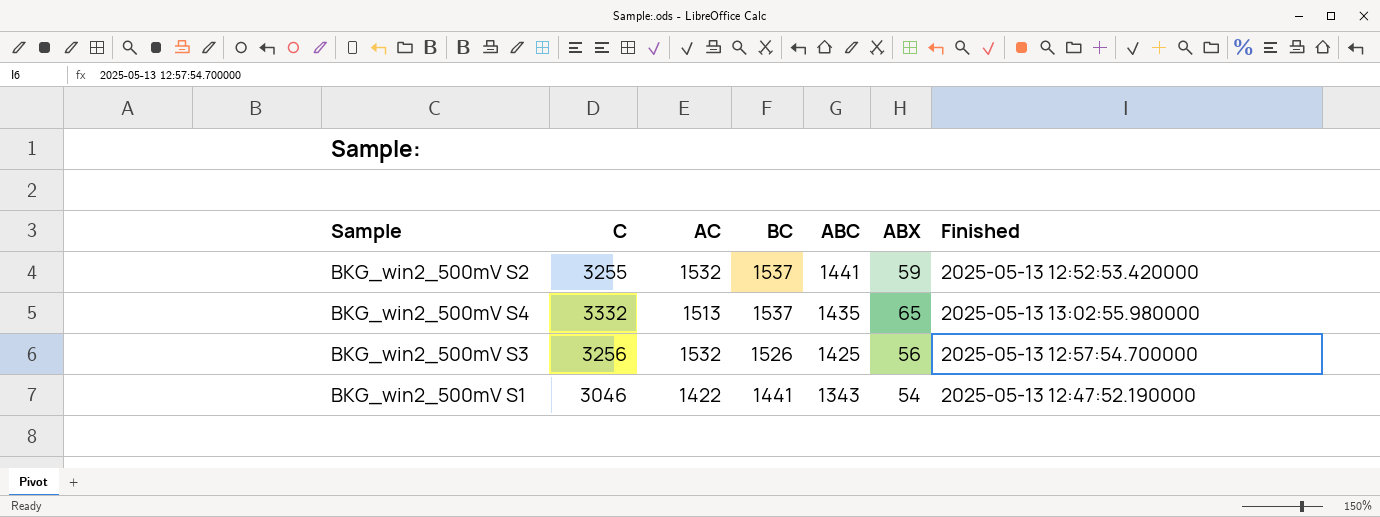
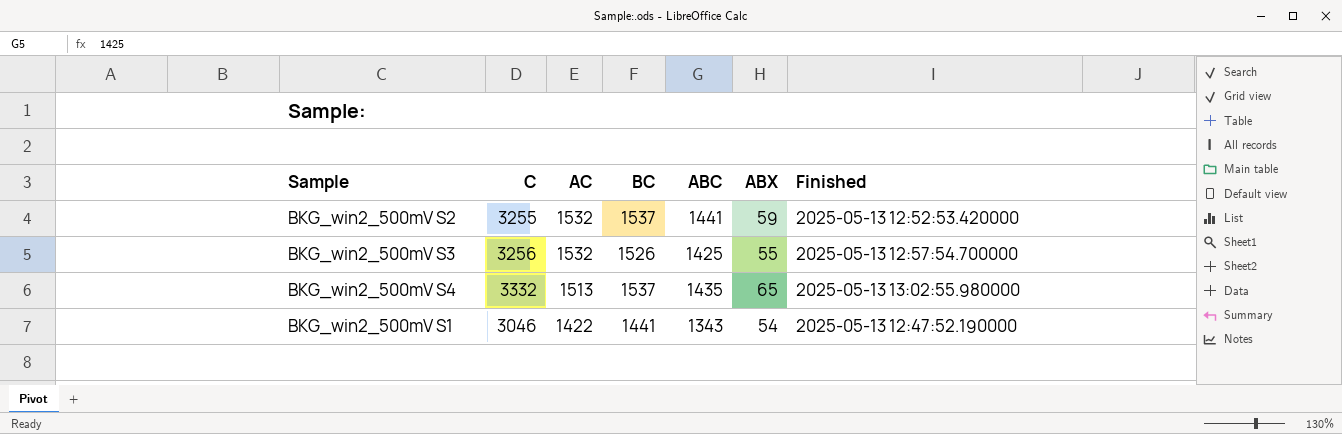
row order: BC descending -> AC descending
BKG_win2_500mV S3 | ABX: 56 -> 55

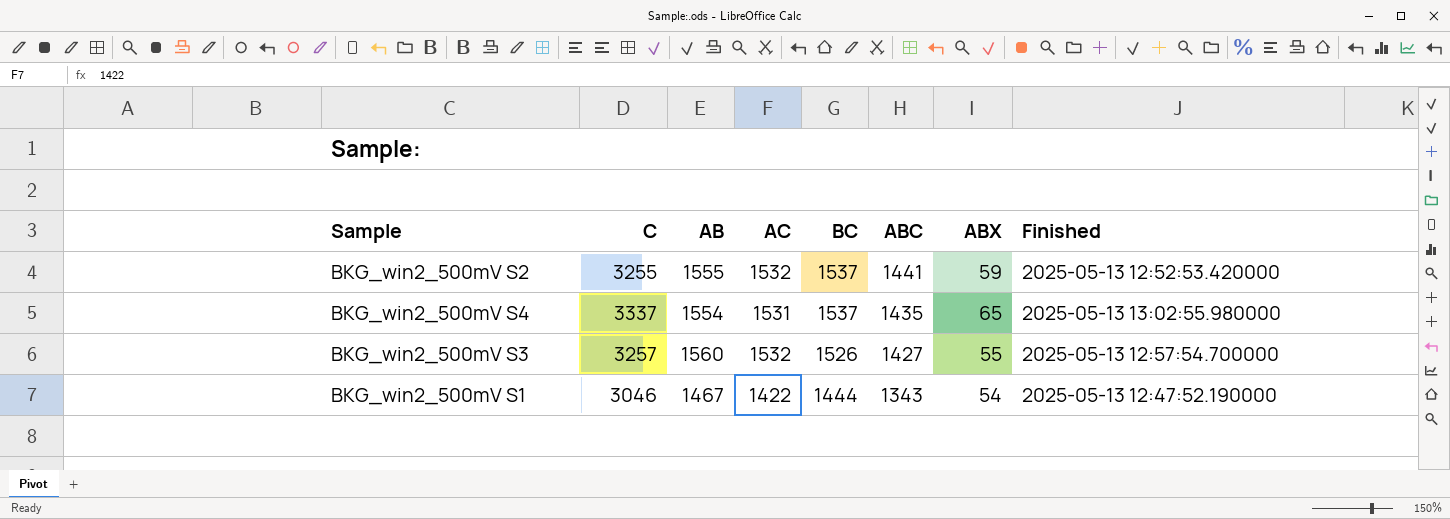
row order: AC descending -> BC descending
column AB | position: none -> 3
BKG_win2_500mV S4 | C: 3332 -> 3337
BKG_win2_500mV S4 | AC: 1513 -> 1531
BKG_win2_500mV S3 | C: 3256 -> 3257
BKG_win2_500mV S3 | ABC: 1425 -> 1427
BKG_win2_500mV S1 | BC: 1441 -> 1444

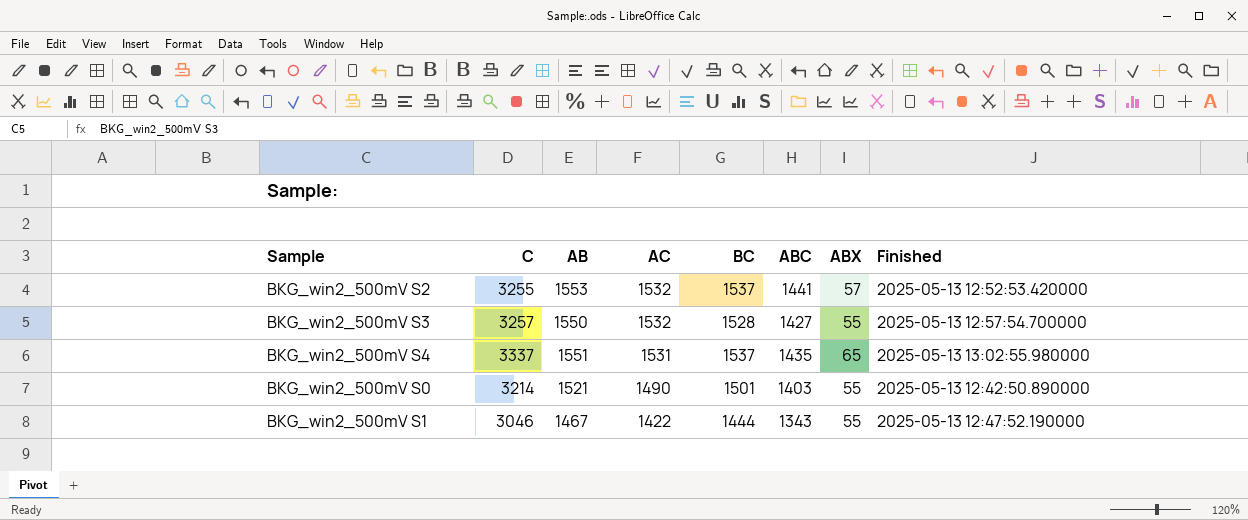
row order: BC descending -> AC descending
BKG_win2_500mV S2 | AB: 1555 -> 1553
BKG_win2_500mV S2 | ABX: 59 -> 57
BKG_win2_500mV S3 | AB: 1560 -> 1550
BKG_win2_500mV S3 | BC: 1526 -> 1528
BKG_win2_500mV S4 | AB: 1554 -> 1551
row BKG_win2_500mV S0: none -> 3214 | 1521 | 1490 | 1501 | 1403 | 55 | 2025-05-13 12:42:50.890000
BKG_win2_500mV S1 | ABX: 54 -> 55

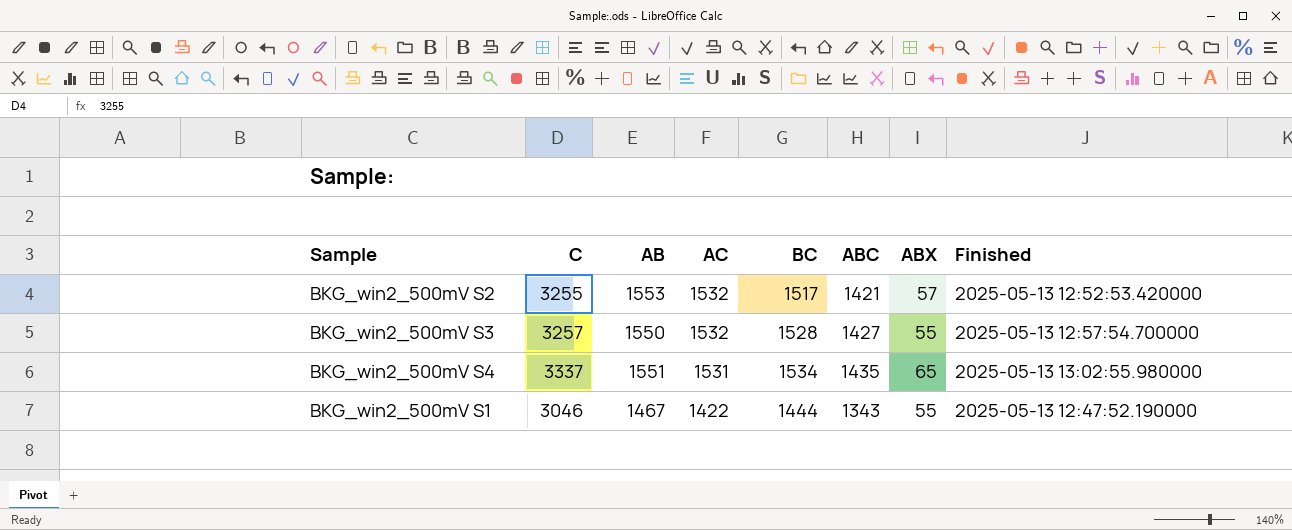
row BKG_win2_500mV S0: 3214 | 1521 | 1490 | 1501 | 1403 | 55 | 2025-05-13 12:42:50.890000 -> none
BKG_win2_500mV S2 | BC: 1537 -> 1517
BKG_win2_500mV S2 | ABC: 1441 -> 1421
BKG_win2_500mV S4 | BC: 1537 -> 1534

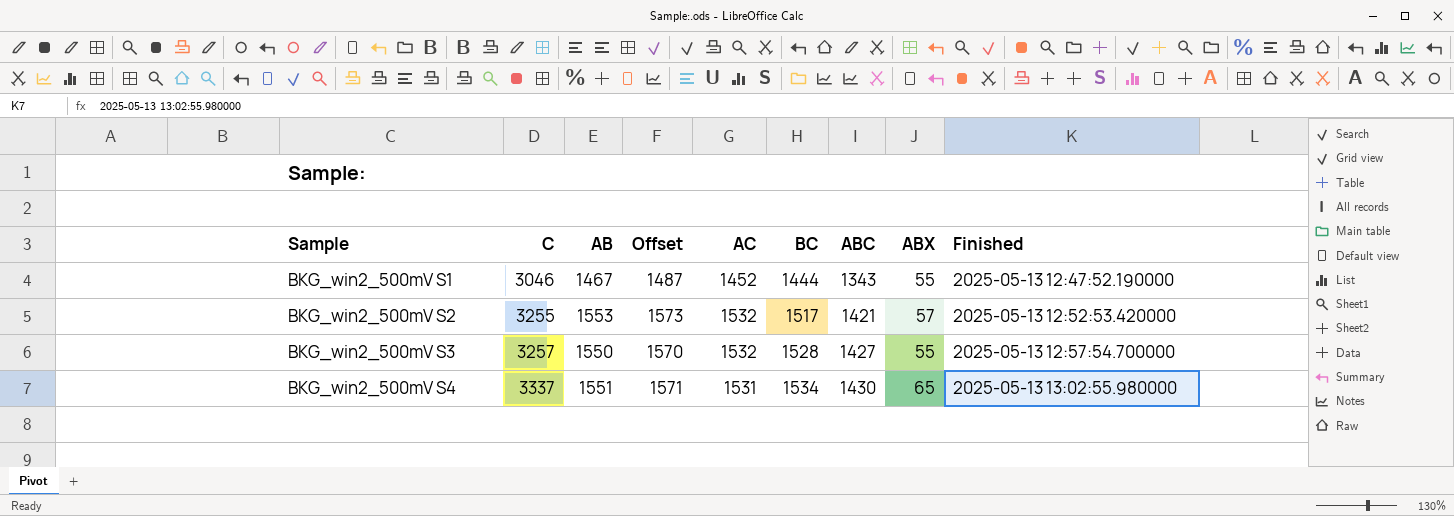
row order: AC descending -> Sample ascending
column Offset | formula: none -> [AB] + 20
BKG_win2_500mV S1 | AC: 1422 -> 1452
BKG_win2_500mV S4 | ABC: 1435 -> 1430

